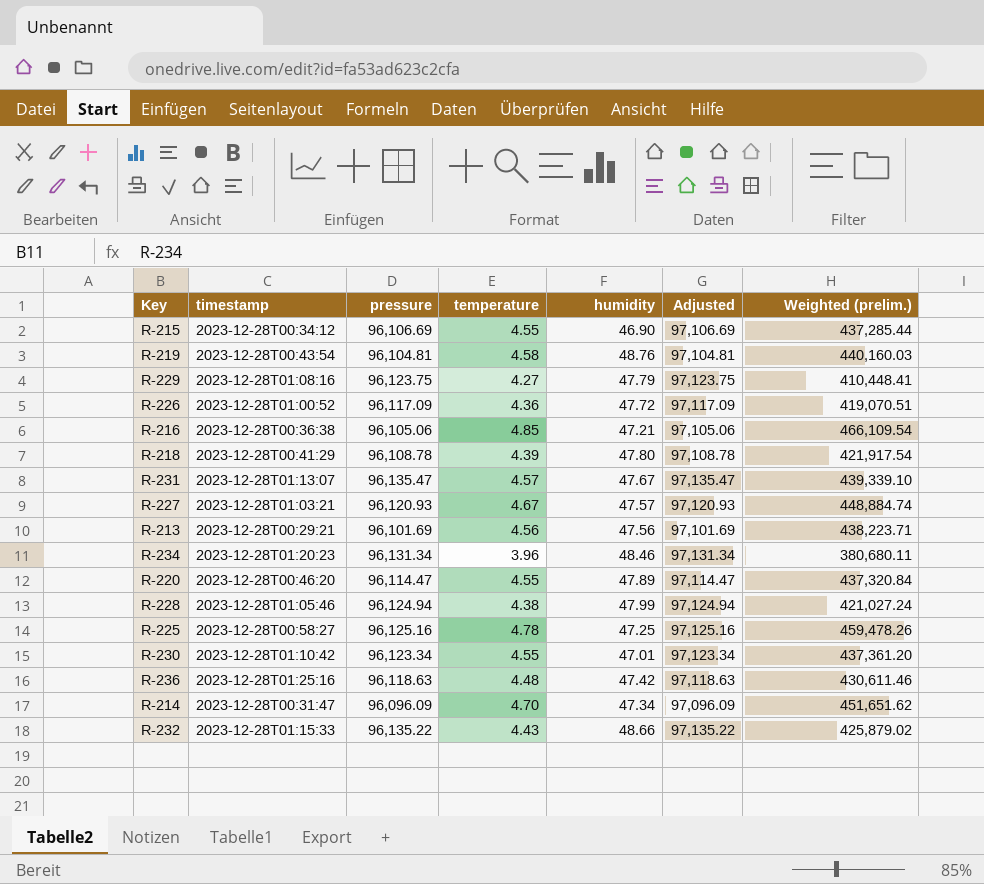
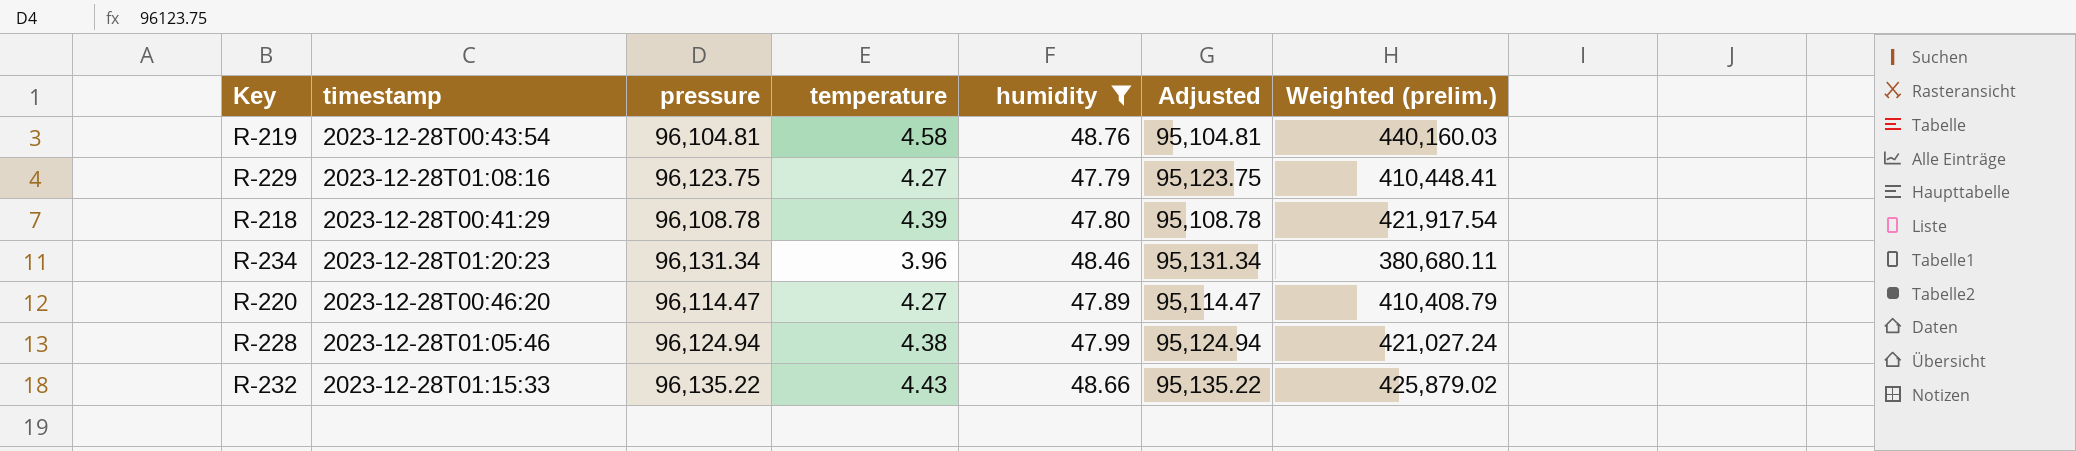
filter: none -> humidity >= 47.79
column Adjusted | formula: [pressure] + 1000 -> [pressure] - 1000
R-220 | temperature: 4.55 -> 4.27
R-220 | Weighted (prelim.): 437,320.84 -> 410,408.79

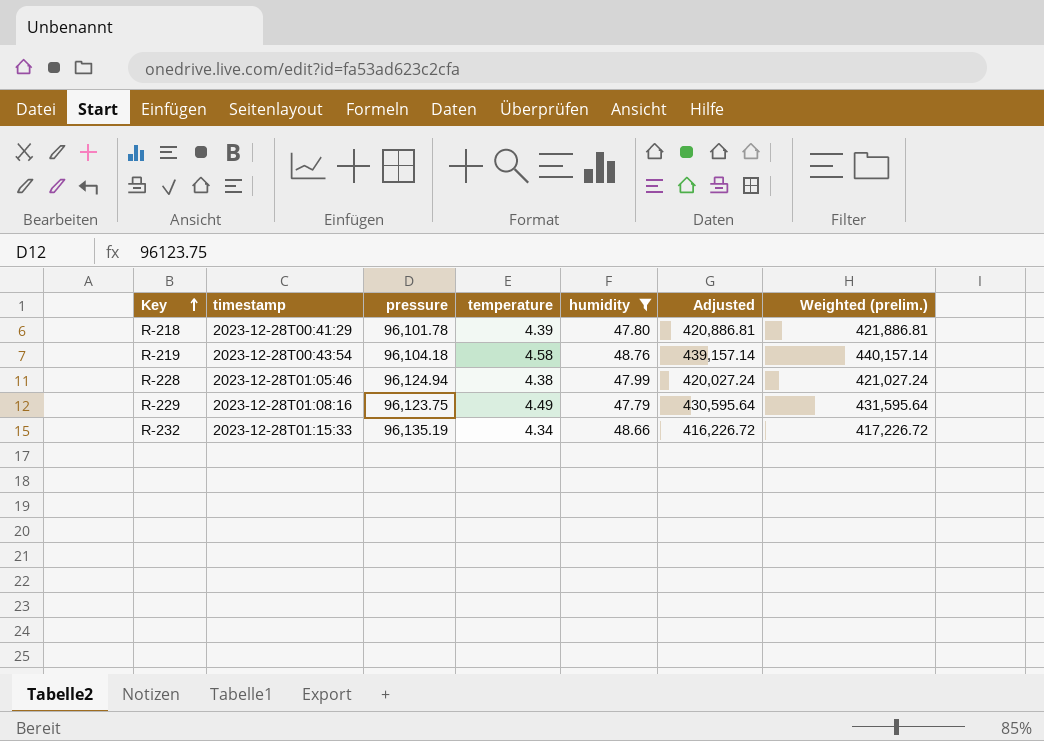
row order: none -> Key ascending
column Adjusted | formula: [pressure] - 1000 -> [Weighted (prelim.)] - 1000
row R-234: 2023-12-28T01:20:23 | 96,131.34 | 3.96 | 48.46 | 95,131.34 | 380,680.11 -> none
row R-220: 2023-12-28T00:46:20 | 96,114.47 | 4.27 | 47.89 | 95,114.47 | 410,408.79 -> none
R-218 | pressure: 96,108.78 -> 96,101.78
R-218 | Weighted (prelim.): 421,917.54 -> 421,886.81
R-219 | pressure: 96,104.81 -> 96,104.18
R-219 | Weighted (prelim.): 440,160.03 -> 440,157.14
R-229 | temperature: 4.27 -> 4.49
R-229 | Weighted (prelim.): 410,448.41 -> 431,595.64
R-232 | pressure: 96,135.22 -> 96,135.19
R-232 | temperature: 4.43 -> 4.34
R-232 | Weighted (prelim.): 425,879.02 -> 417,226.72

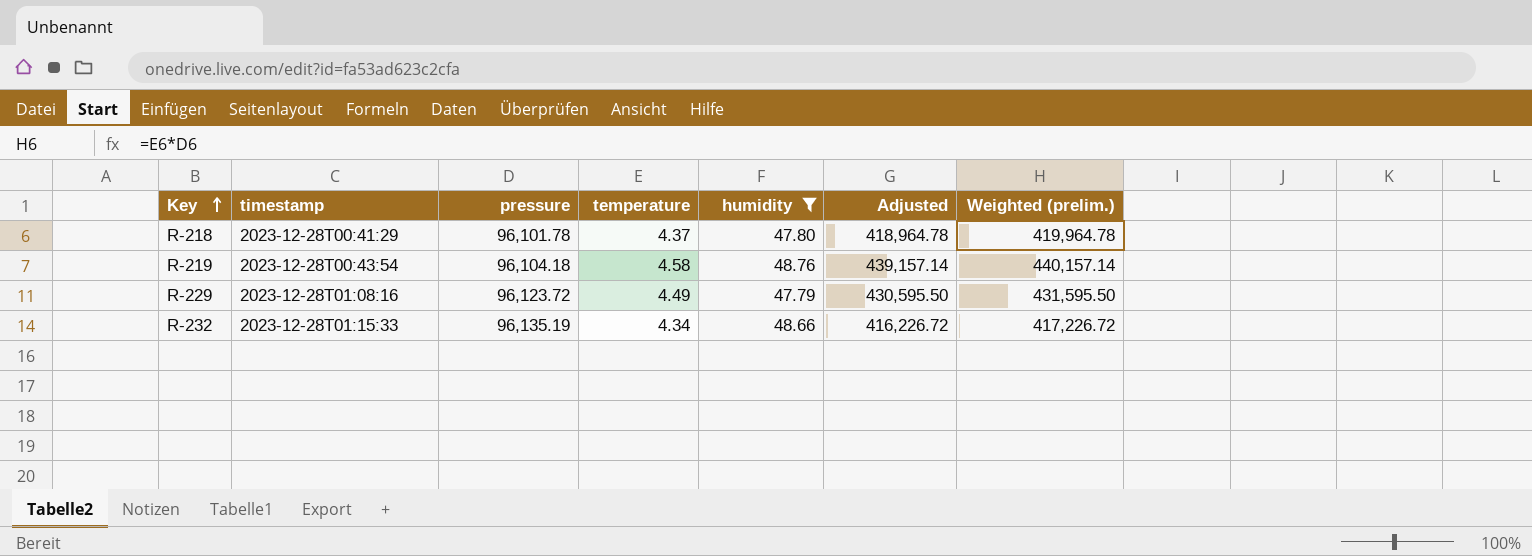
row R-228: 2023-12-28T01:05:46 | 96,124.94 | 4.38 | 47.99 | 420,027.24 | 421,027.24 -> none
R-218 | temperature: 4.39 -> 4.37
R-218 | Adjusted: 420,886.81 -> 418,964.78
R-218 | Weighted (prelim.): 421,886.81 -> 419,964.78
R-229 | pressure: 96,123.75 -> 96,123.72
R-229 | Adjusted: 430,595.64 -> 430,595.50
R-229 | Weighted (prelim.): 431,595.64 -> 431,595.50

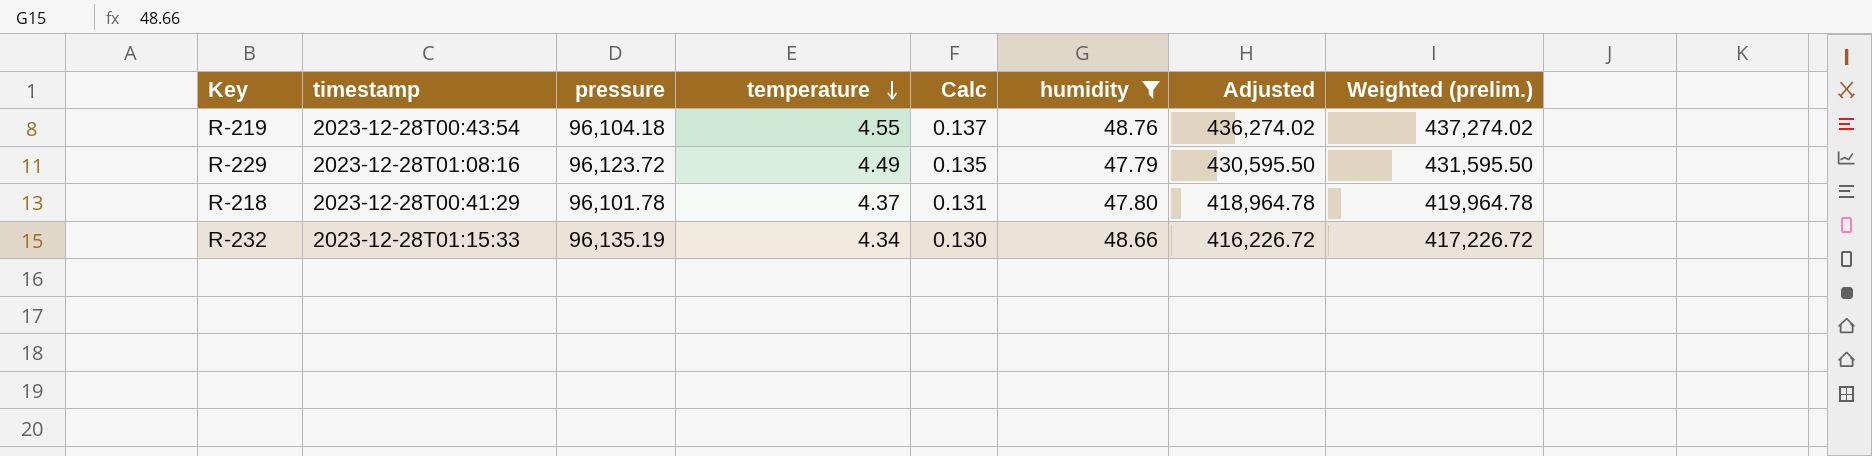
row order: Key ascending -> temperature descending
column Calc | formula: none -> [temperature] * 0.03
R-219 | temperature: 4.58 -> 4.55
R-219 | Adjusted: 439,157.14 -> 436,274.02
R-219 | Weighted (prelim.): 440,157.14 -> 437,274.02

